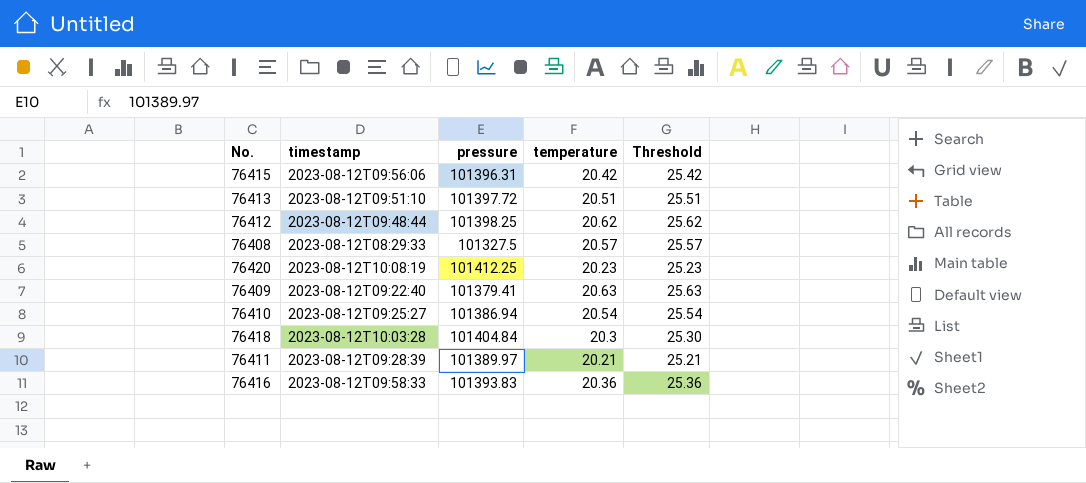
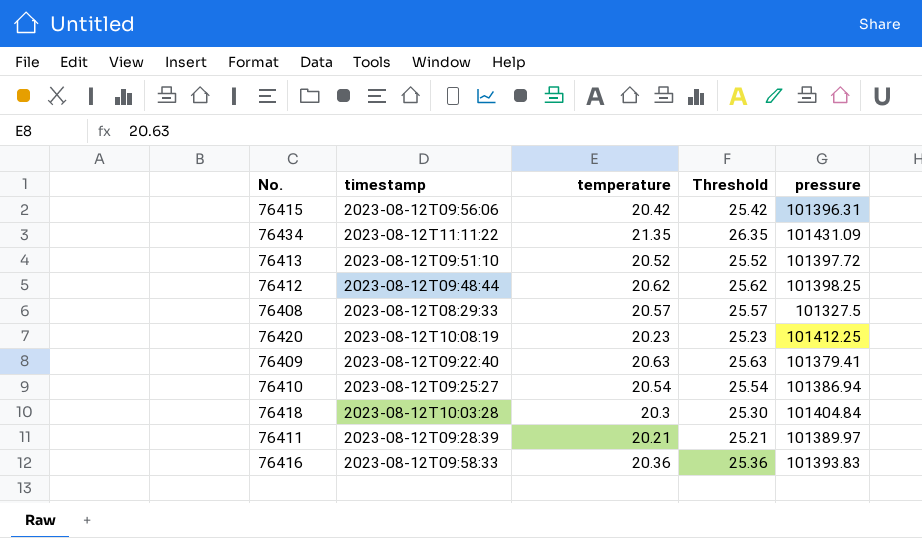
column pressure | position: 3 -> 5
row 76434: none -> 2023-08-12T11:11:22 | 21.35 | 26.35 | 101431.09
76413 | temperature: 20.51 -> 20.52
76413 | Threshold: 25.51 -> 25.52

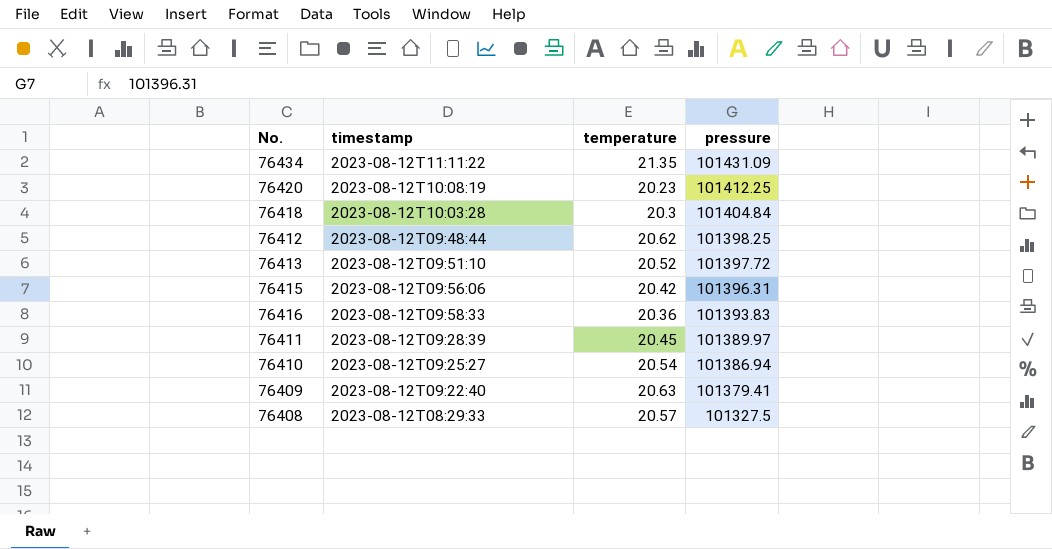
row order: none -> pressure descending
column Threshold | formula: [temperature] + 5 -> none
76411 | temperature: 20.21 -> 20.45

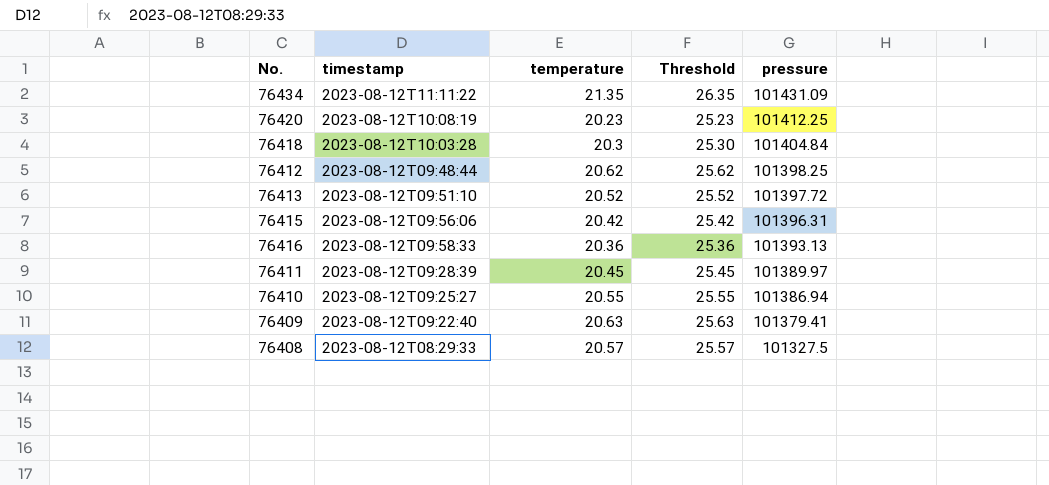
column Threshold | formula: none -> [temperature] + 5
76416 | pressure: 101393.83 -> 101393.13
76410 | temperature: 20.54 -> 20.55

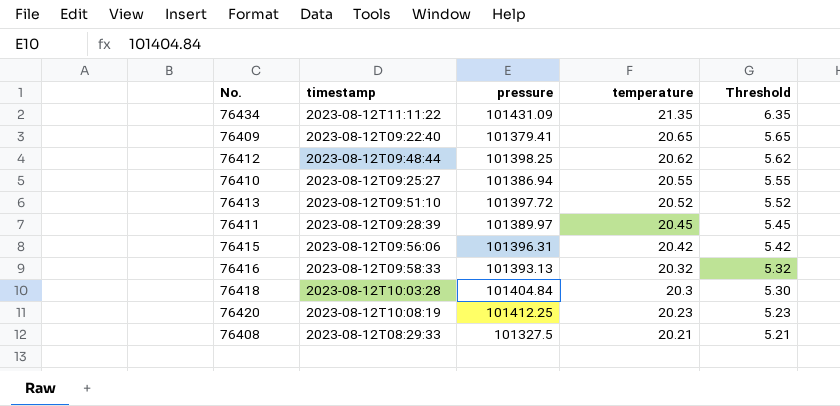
row order: pressure descending -> temperature descending
column pressure | position: 5 -> 3
column Threshold | formula: [temperature] + 5 -> [temperature] - 15
76409 | temperature: 20.63 -> 20.65
76416 | temperature: 20.36 -> 20.32
76408 | temperature: 20.57 -> 20.21

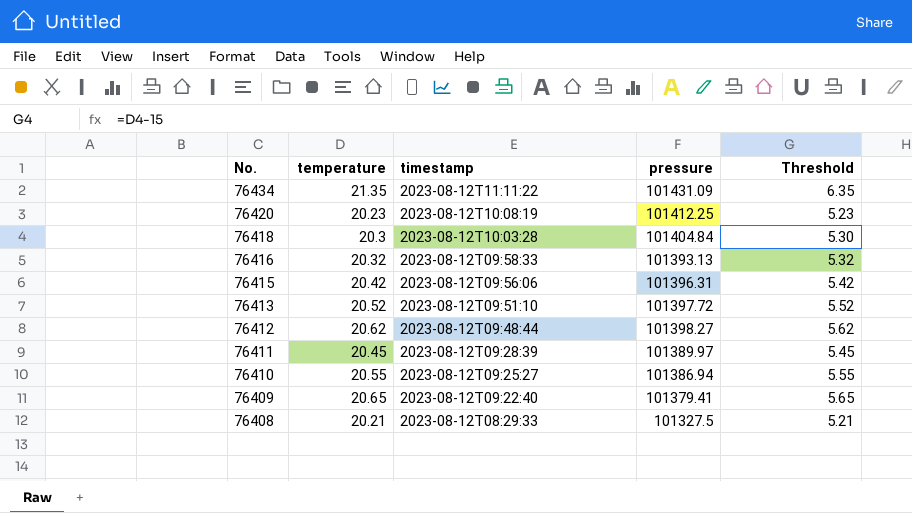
row order: temperature descending -> No. descending
column temperature | position: 4 -> 2
76412 | pressure: 101398.25 -> 101398.27

